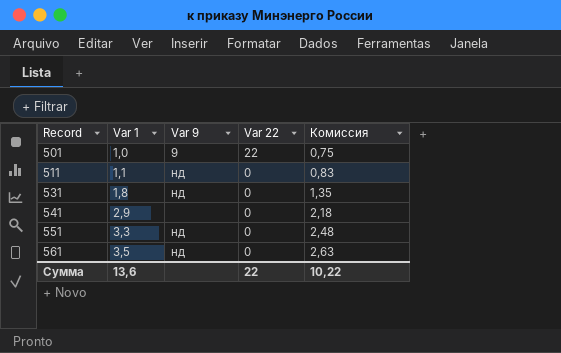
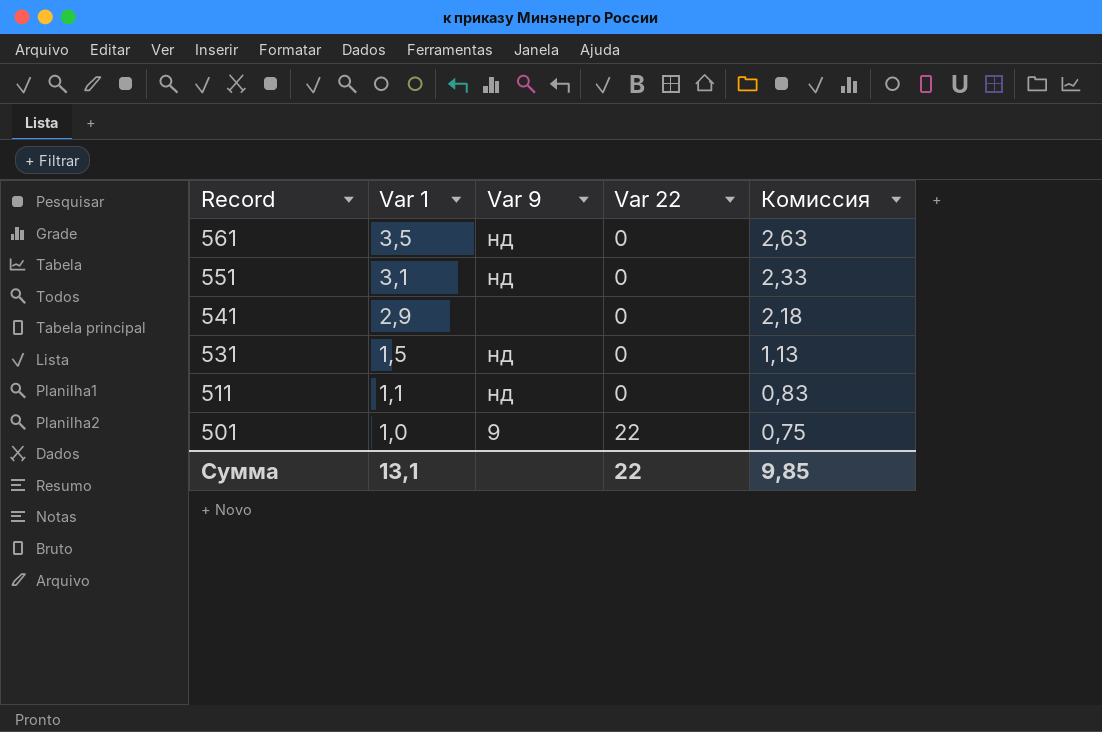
row order: Record ascending -> Record descending
551 | Var 1: 3,3 -> 3,1
551 | Комиссия: 2,48 -> 2,33
531 | Var 1: 1,8 -> 1,5
531 | Комиссия: 1,35 -> 1,13
Сумма | Var 1: 13,6 -> 13,1
Сумма | Комиссия: 10,22 -> 9,85

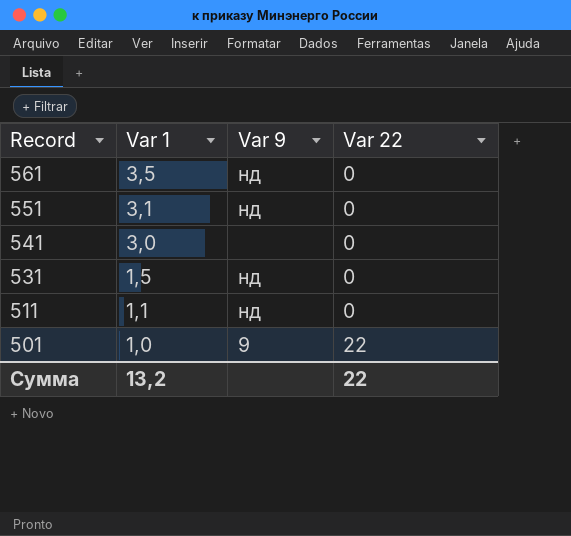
column Комиссия | formula: [Var 1] * 0,75 -> none
541 | Var 1: 2,9 -> 3,0
Сумма | Var 1: 13,1 -> 13,2

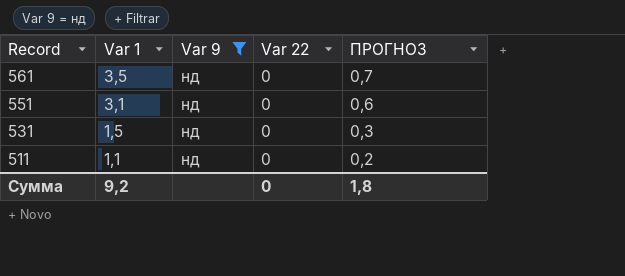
filter: none -> Var 9 = нд
column ПРОГНОЗ | formula: none -> [Var 1] * 0,2
Сумма | Var 1: 13,2 -> 9,2
Сумма | Var 22: 22 -> 0

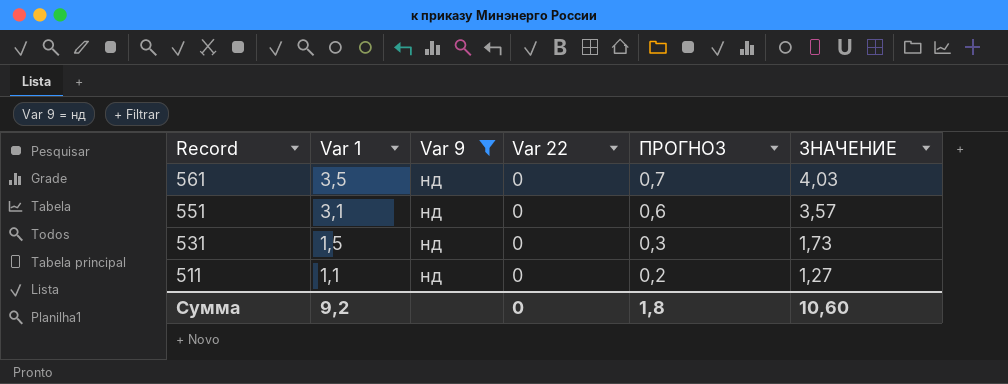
column ЗНАЧЕНИЕ | formula: none -> [Var 1] * 1,15

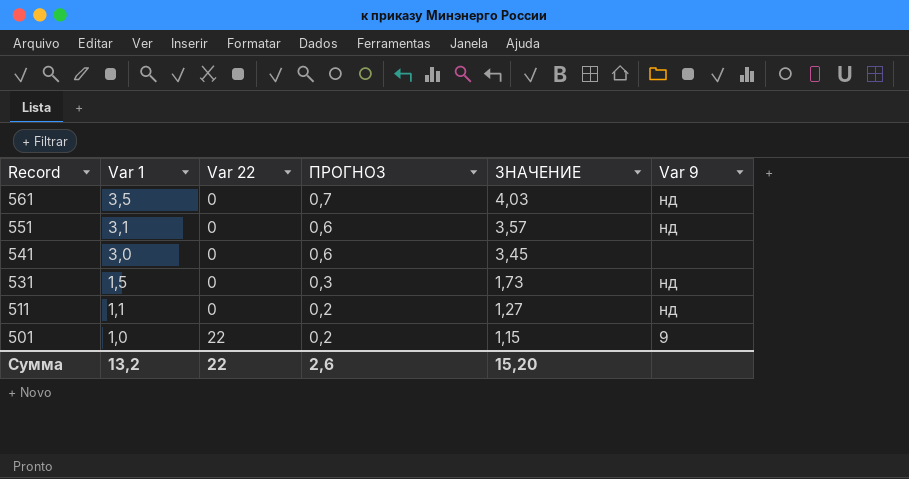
filter: Var 9 = нд -> none
column Var 9 | position: 3 -> 6
Сумма | Var 1: 9,2 -> 13,2
Сумма | Var 22: 0 -> 22
Сумма | ПРОГНОЗ: 1,8 -> 2,6
Сумма | ЗНАЧЕНИЕ: 10,60 -> 15,20

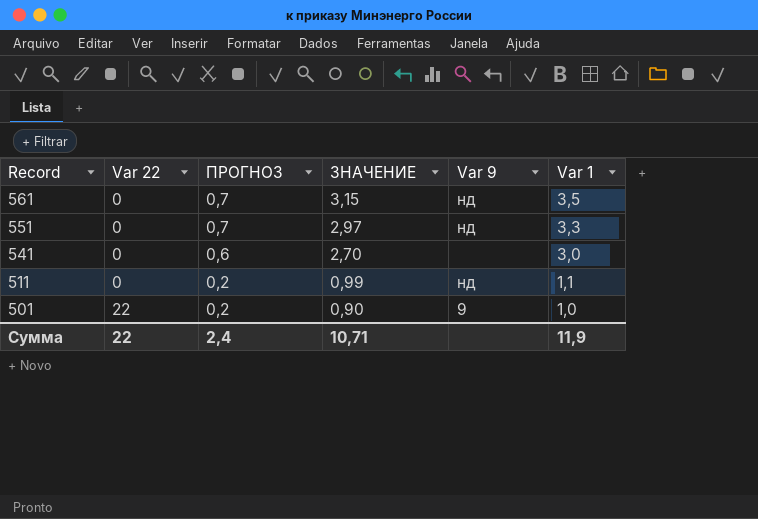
column ЗНАЧЕНИЕ | formula: [Var 1] * 1,15 -> [Var 1] * 0,9
column Var 1 | position: 2 -> 6
row 531: 1,5 | 0 | 0,3 | 1,73 | нд -> none
551 | ПРОГНОЗ: 0,6 -> 0,7
551 | Var 1: 3,1 -> 3,3
Сумма | ПРОГНОЗ: 2,6 -> 2,4
Сумма | ЗНАЧЕНИЕ: 15,20 -> 10,71
Сумма | Var 1: 13,2 -> 11,9

